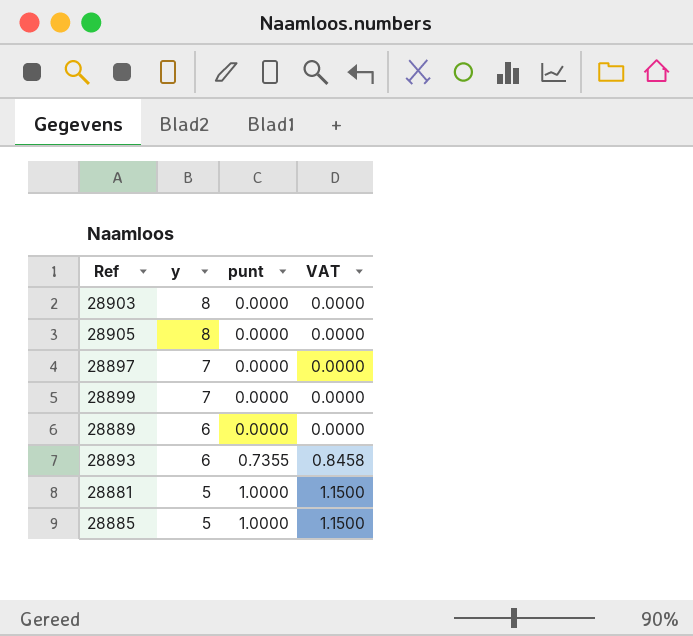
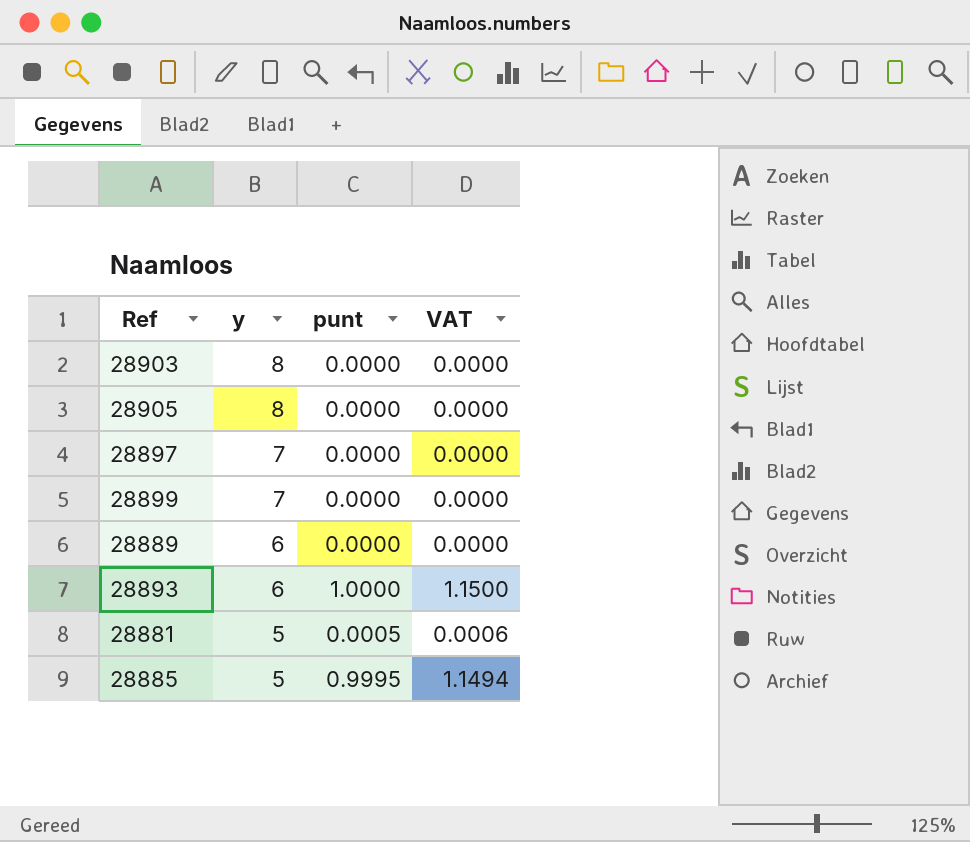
28893 | punt: 0.7355 -> 1.0000
28893 | VAT: 0.8458 -> 1.1500
28881 | punt: 1.0000 -> 0.0005
28881 | VAT: 1.1500 -> 0.0006
28885 | punt: 1.0000 -> 0.9995
28885 | VAT: 1.1500 -> 1.1494

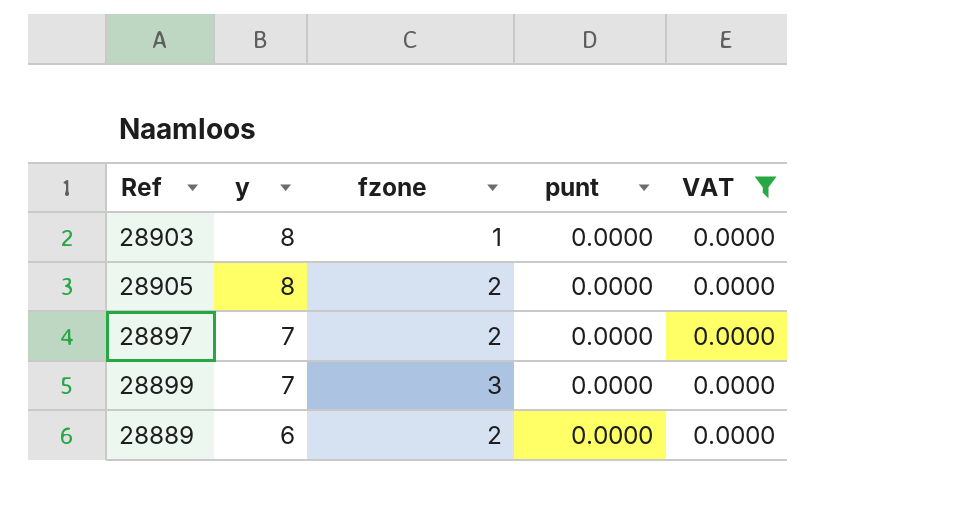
filter: none -> VAT = 0.0000
column fzone | position: none -> 3

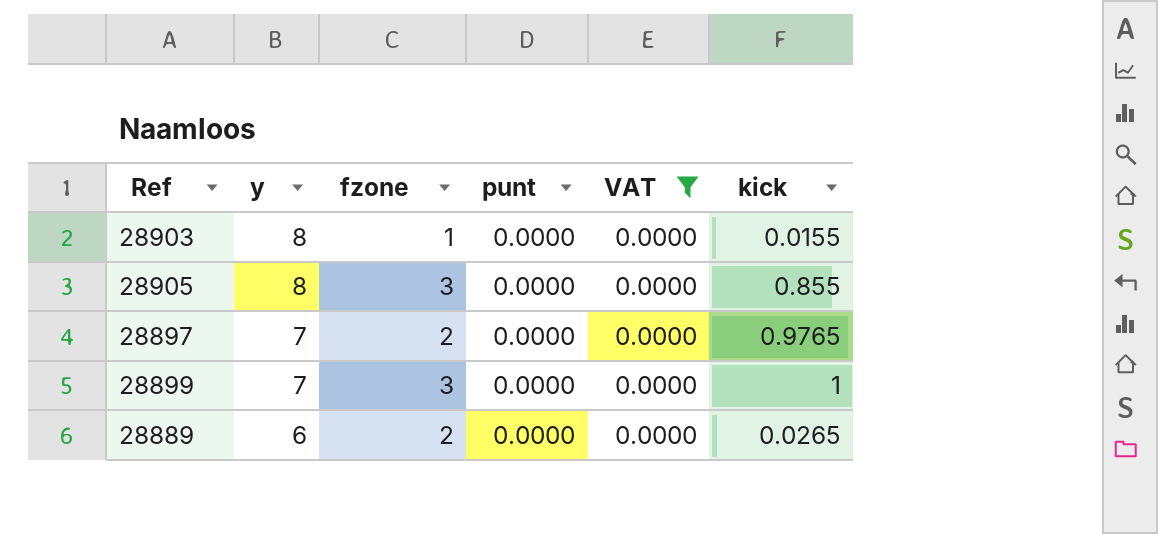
column kick | position: none -> 6
28905 | fzone: 2 -> 3

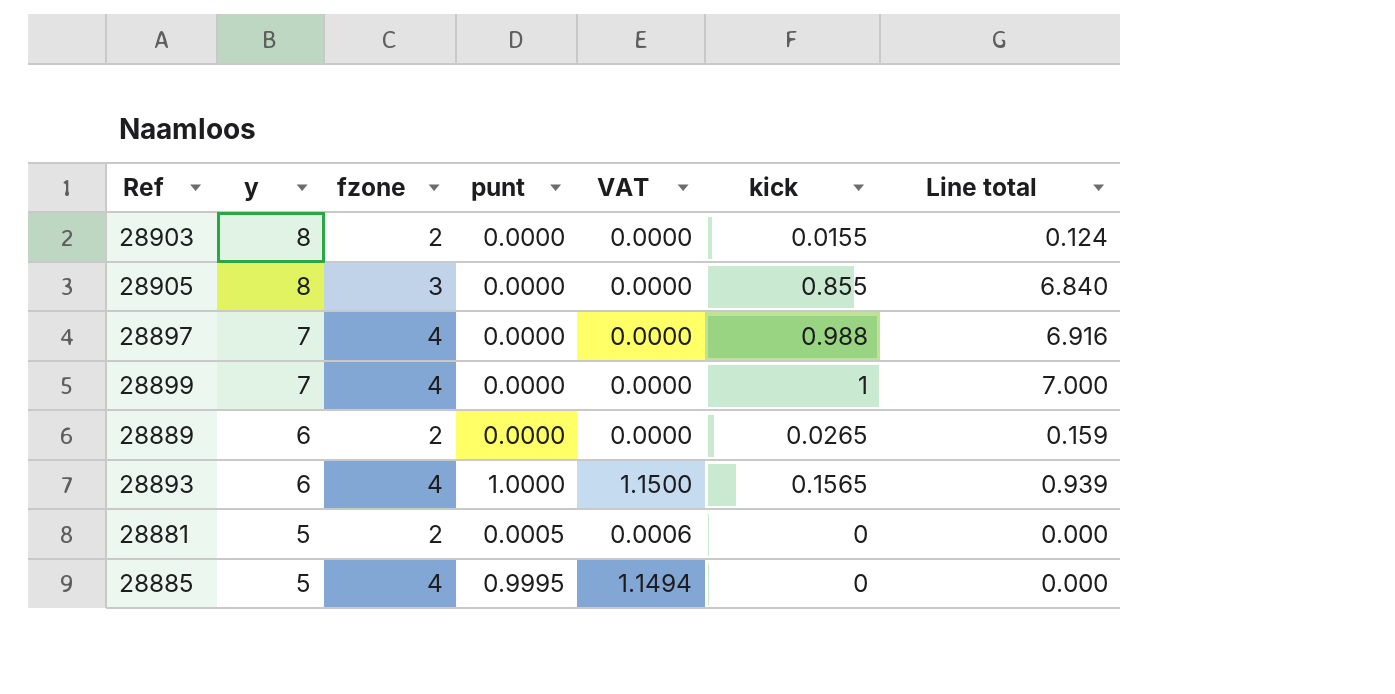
filter: VAT = 0.0000 -> none
column Line total | formula: none -> [y] * [kick]
28903 | fzone: 1 -> 2
28897 | fzone: 2 -> 4
28897 | kick: 0.9765 -> 0.988
28899 | fzone: 3 -> 4

